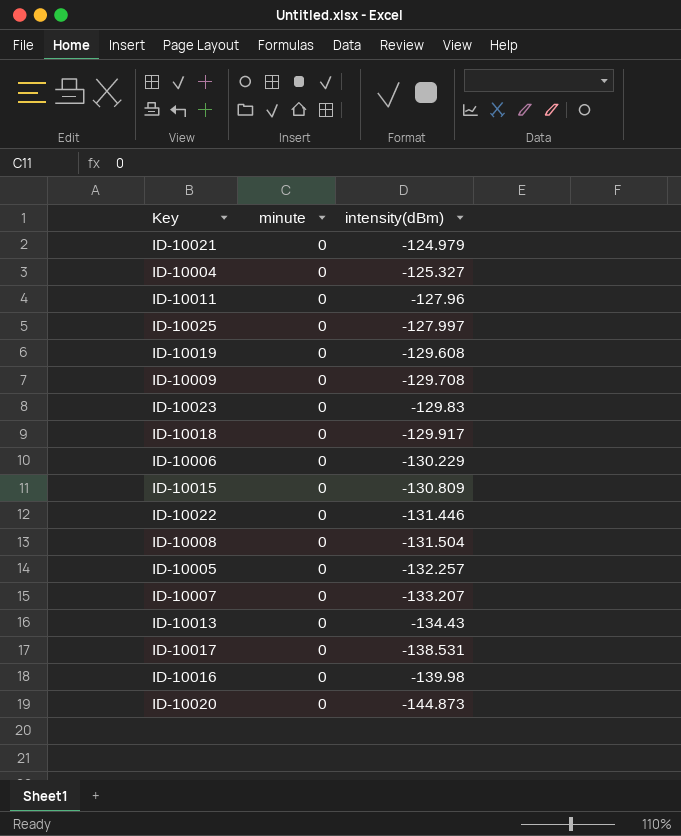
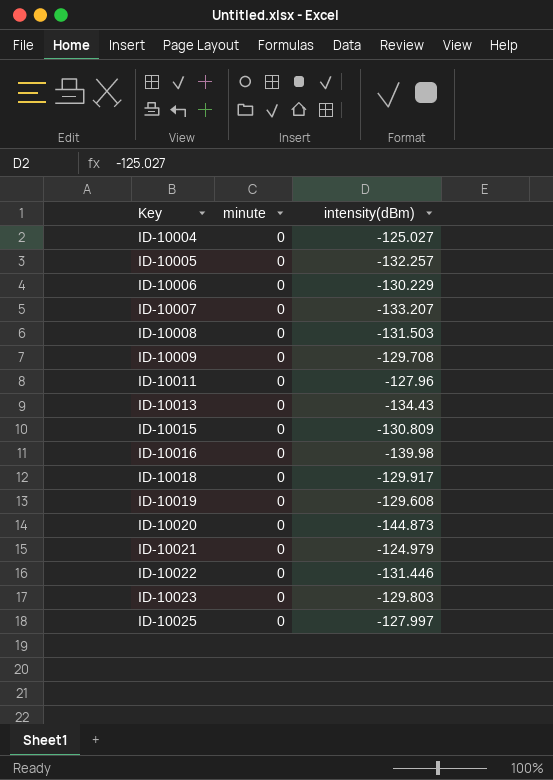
row order: intensity(dBm) descending -> Key ascending
row ID-10017: 0 | -138.531 -> none
ID-10004 | intensity(dBm): -125.327 -> -125.027
ID-10008 | intensity(dBm): -131.504 -> -131.503
ID-10023 | intensity(dBm): -129.83 -> -129.803

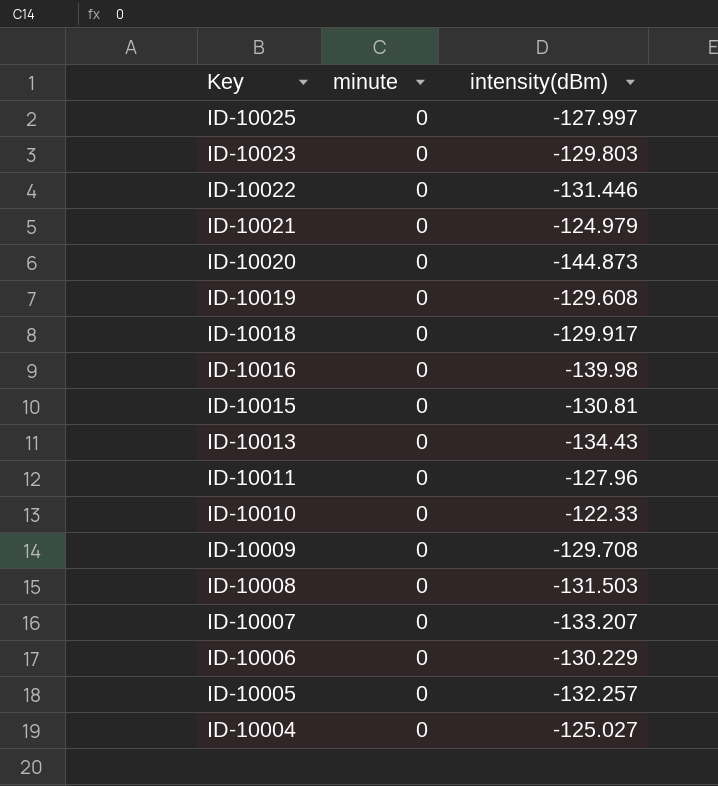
row order: Key ascending -> Key descending
ID-10015 | intensity(dBm): -130.809 -> -130.81
row ID-10010: none -> 0 | -122.33

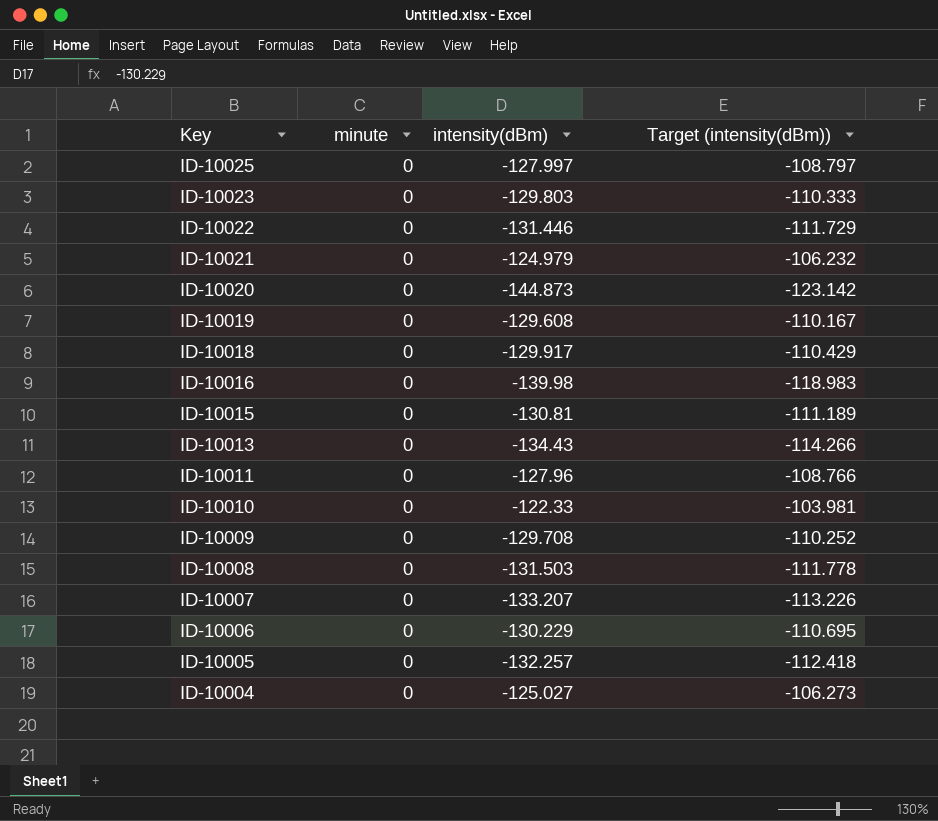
column Target (intensity(dBm)) | formula: none -> [intensity(dBm)] * 0.85

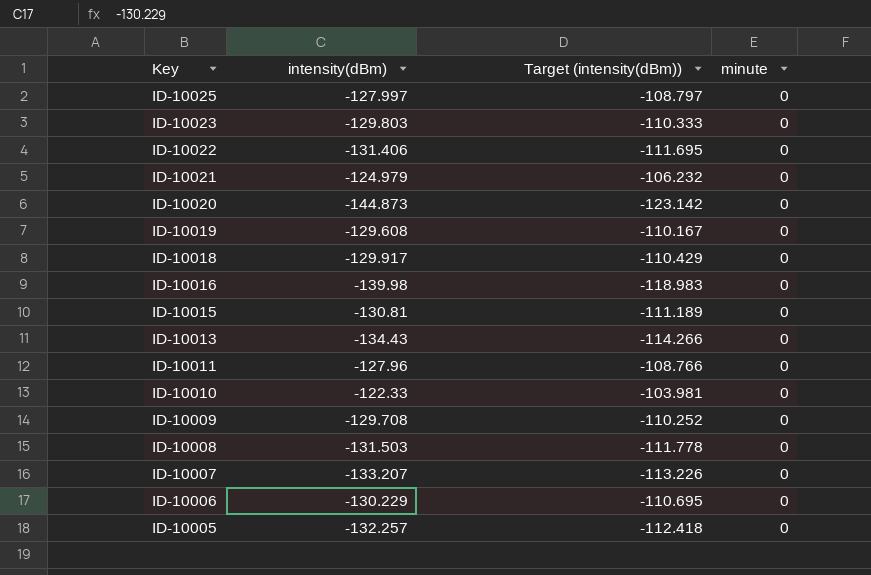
column minute | position: 2 -> 4
row ID-10004: 0 | -125.027 | -106.273 -> none
ID-10022 | intensity(dBm): -131.446 -> -131.406
ID-10022 | Target (intensity(dBm)): -111.729 -> -111.695

